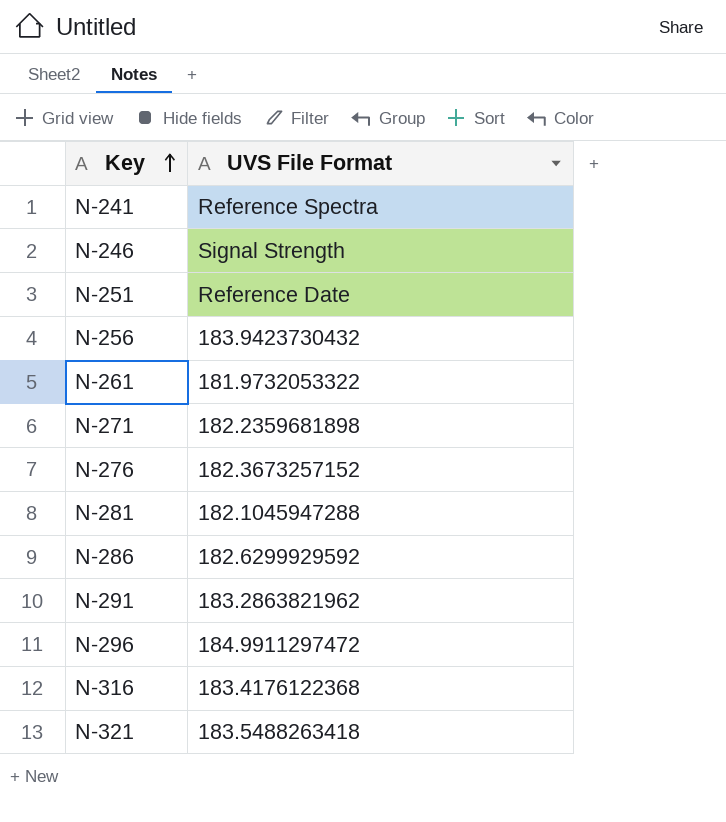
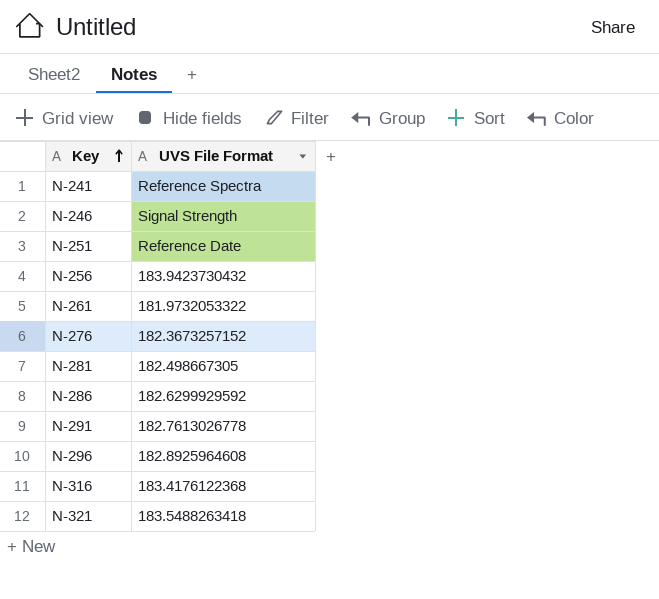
row N-271: 182.2359681898 -> none
N-281 | UVS File Format: 182.1045947288 -> 182.498667305
N-291 | UVS File Format: 183.2863821962 -> 182.7613026778
N-296 | UVS File Format: 184.9911297472 -> 182.8925964608

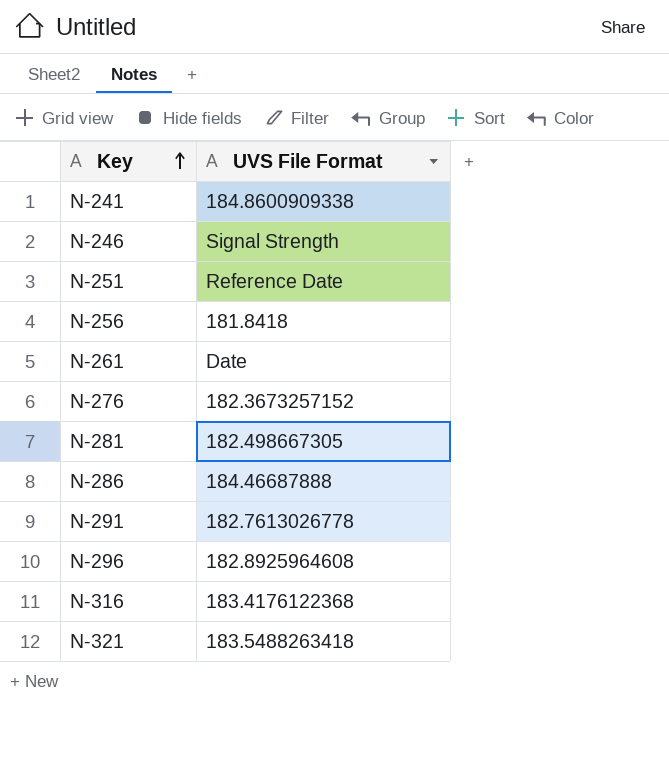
N-241 | UVS File Format: Reference Spectra -> 184.8600909338
N-256 | UVS File Format: 183.9423730432 -> 181.8418
N-261 | UVS File Format: 181.9732053322 -> Date
N-286 | UVS File Format: 182.6299929592 -> 184.46687888

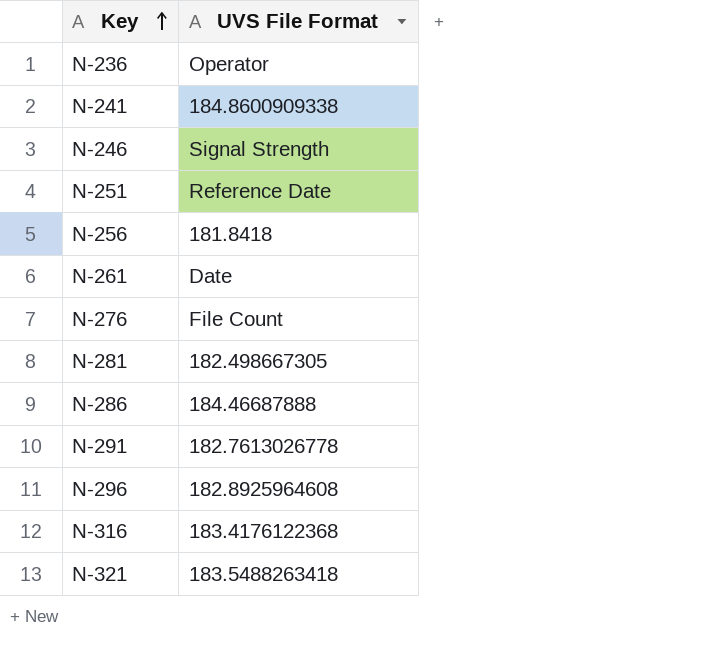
row N-236: none -> Operator
N-276 | UVS File Format: 182.3673257152 -> File Count

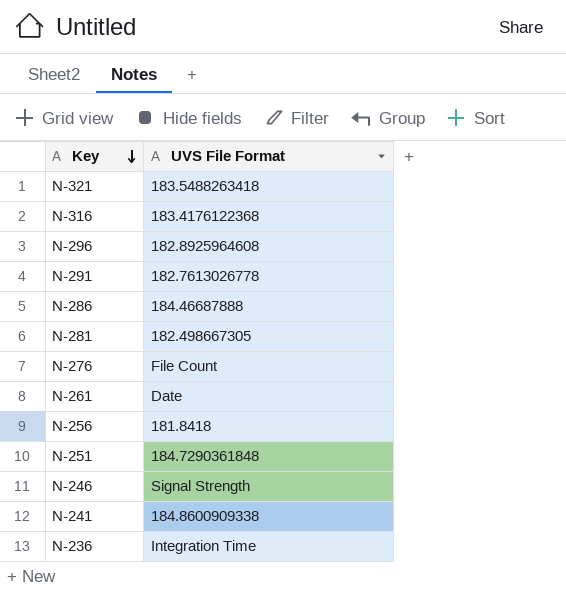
row order: Key ascending -> Key descending
N-251 | UVS File Format: Reference Date -> 184.7290361848
N-236 | UVS File Format: Operator -> Integration Time

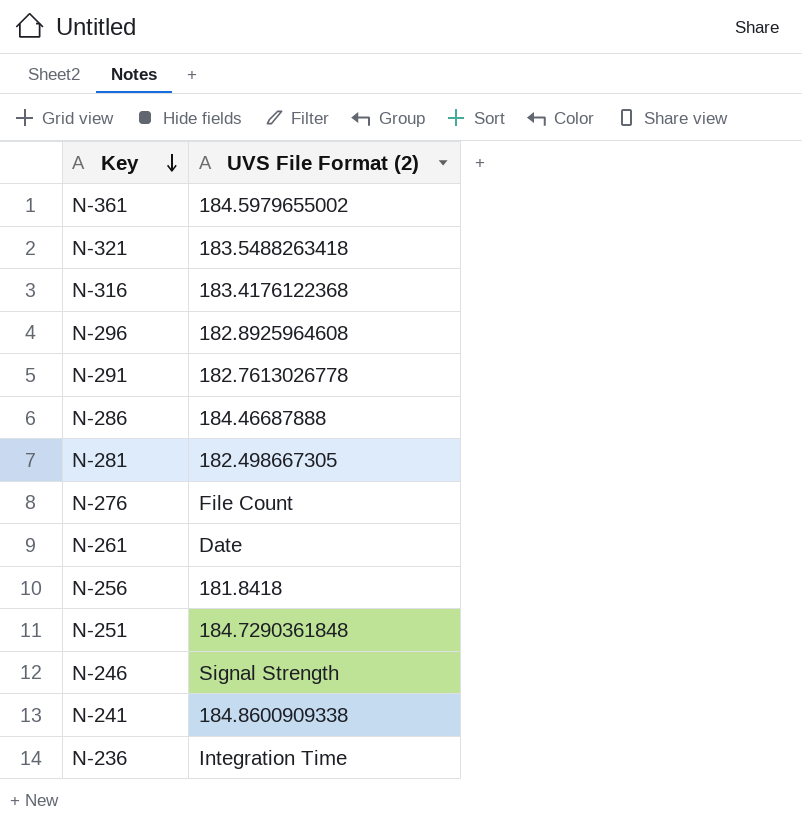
column name: UVS File Format -> UVS File Format (2)
row N-361: none -> 184.5979655002

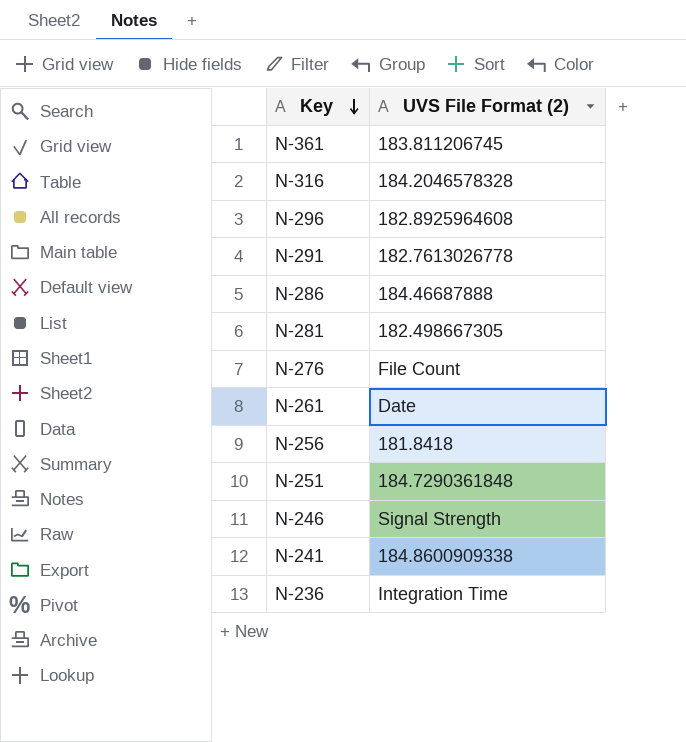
row N-321: 183.5488263418 -> none
N-361 | UVS File Format (2): 184.5979655002 -> 183.811206745
N-316 | UVS File Format (2): 183.4176122368 -> 184.2046578328

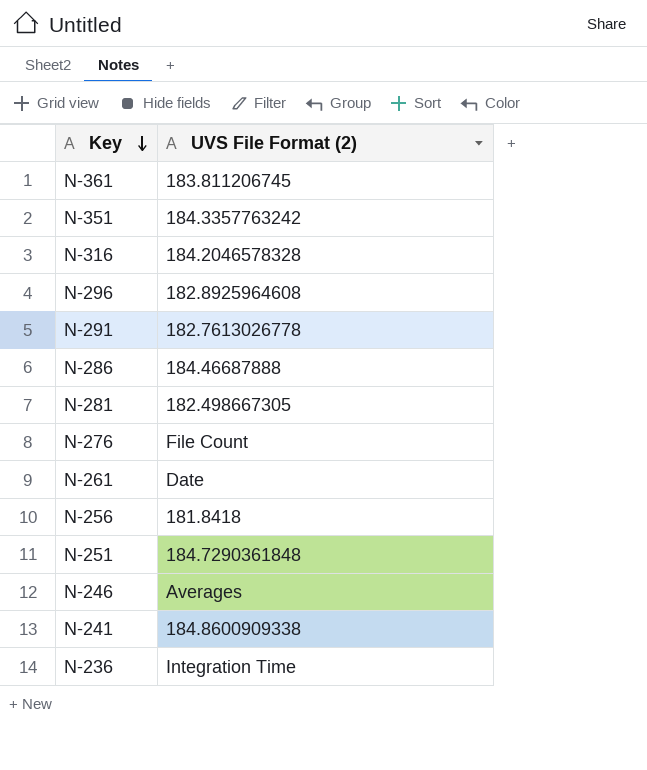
row N-351: none -> 184.3357763242
N-246 | UVS File Format (2): Signal Strength -> Averages

